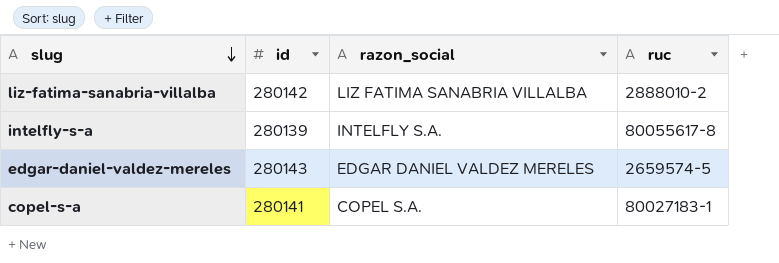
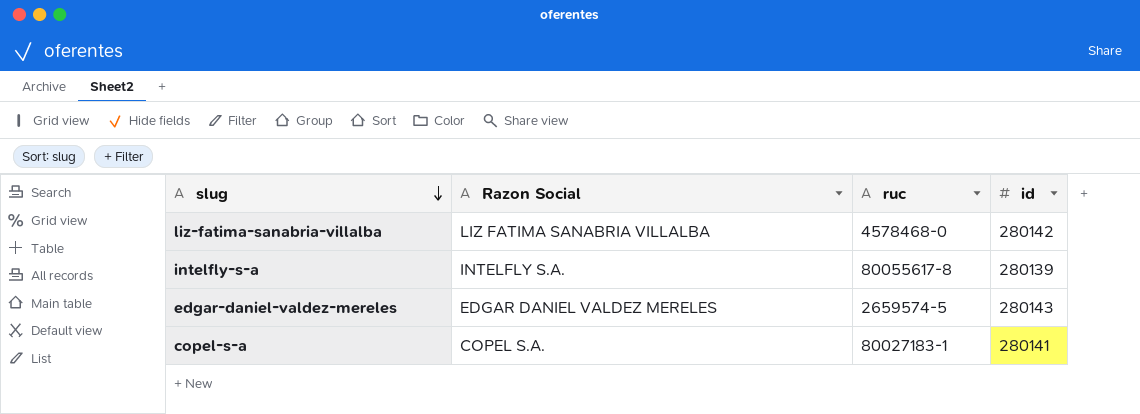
column name: razon_social -> Razon Social
column id | position: 2 -> 4
liz-fatima-sanabria-villalba | ruc: 2888010-2 -> 4578468-0

